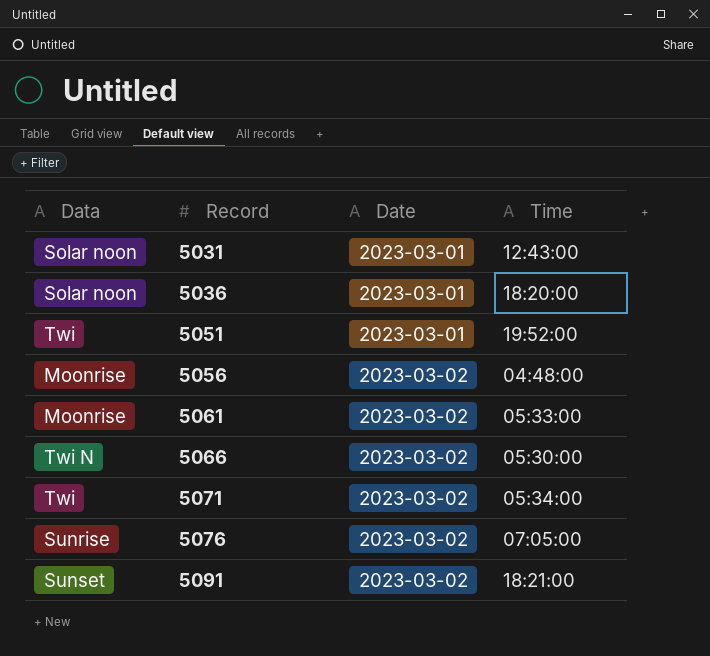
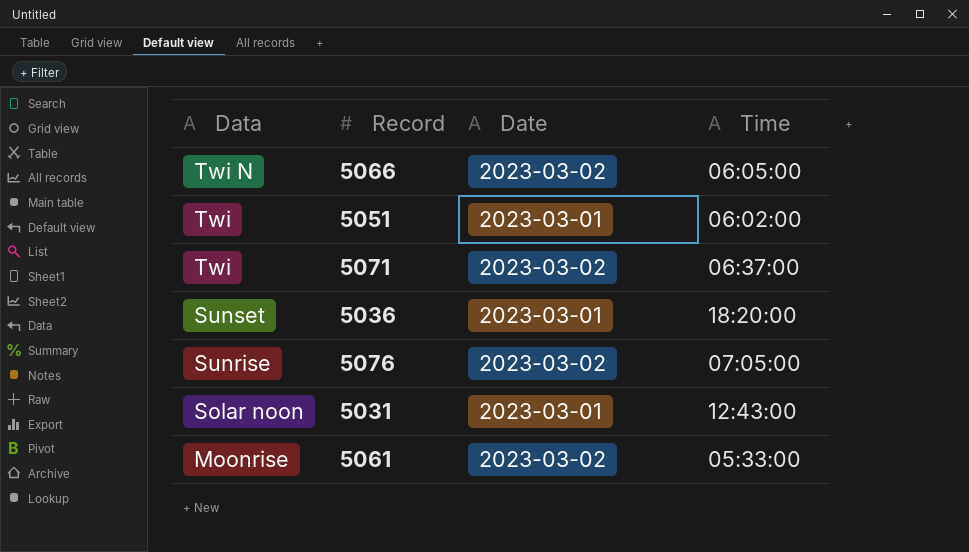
row order: Record ascending -> Data descending
row 5056: Moonrise | 2023-03-02 | 04:48:00 -> none
row 5091: Sunset | 2023-03-02 | 18:21:00 -> none
5066 | Time: 05:30:00 -> 06:05:00
5051 | Time: 19:52:00 -> 06:02:00
5071 | Time: 05:34:00 -> 06:37:00
5036 | Data: Solar noon -> Sunset

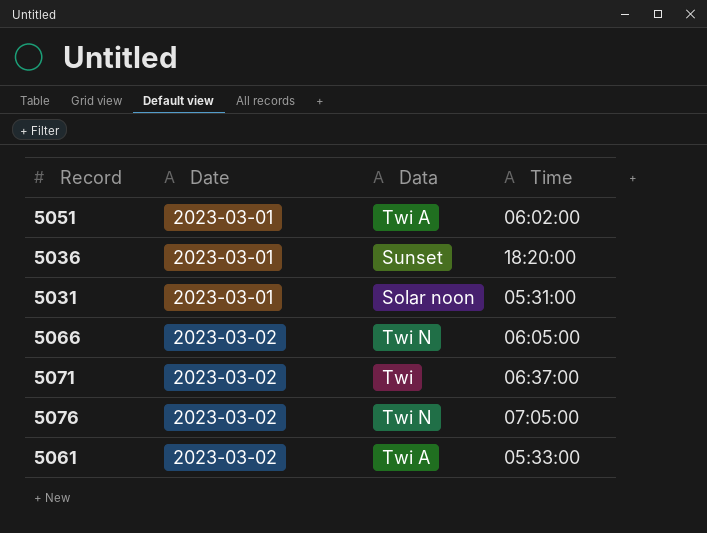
row order: Data descending -> Date ascending
column Data | position: 1 -> 3
5051 | Data: Twi -> Twi A
5031 | Time: 12:43:00 -> 05:31:00
5076 | Data: Sunrise -> Twi N
5061 | Data: Moonrise -> Twi A

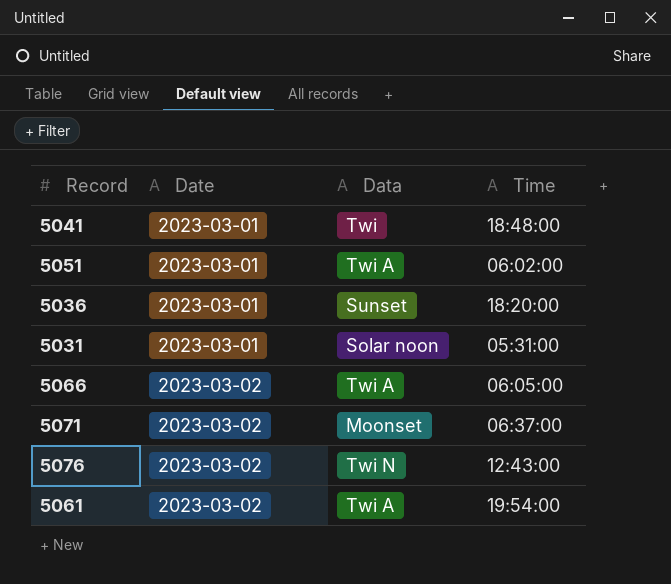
row 5041: none -> 2023-03-01 | Twi | 18:48:00
5066 | Data: Twi N -> Twi A
5071 | Data: Twi -> Moonset
5076 | Time: 07:05:00 -> 12:43:00
5061 | Time: 05:33:00 -> 19:54:00

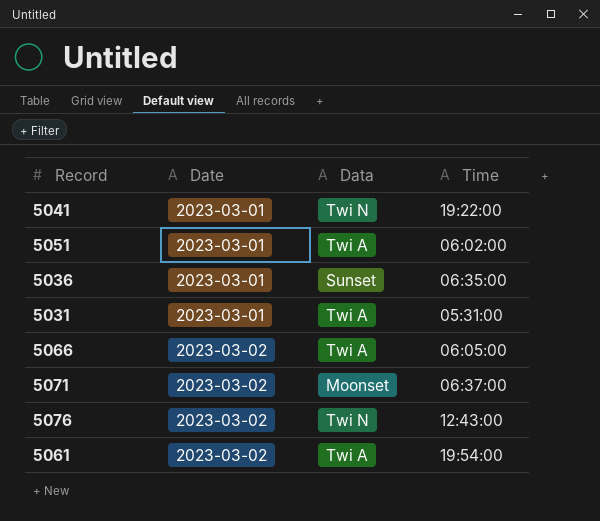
5041 | Data: Twi -> Twi N
5041 | Time: 18:48:00 -> 19:22:00
5036 | Time: 18:20:00 -> 06:35:00
5031 | Data: Solar noon -> Twi A

